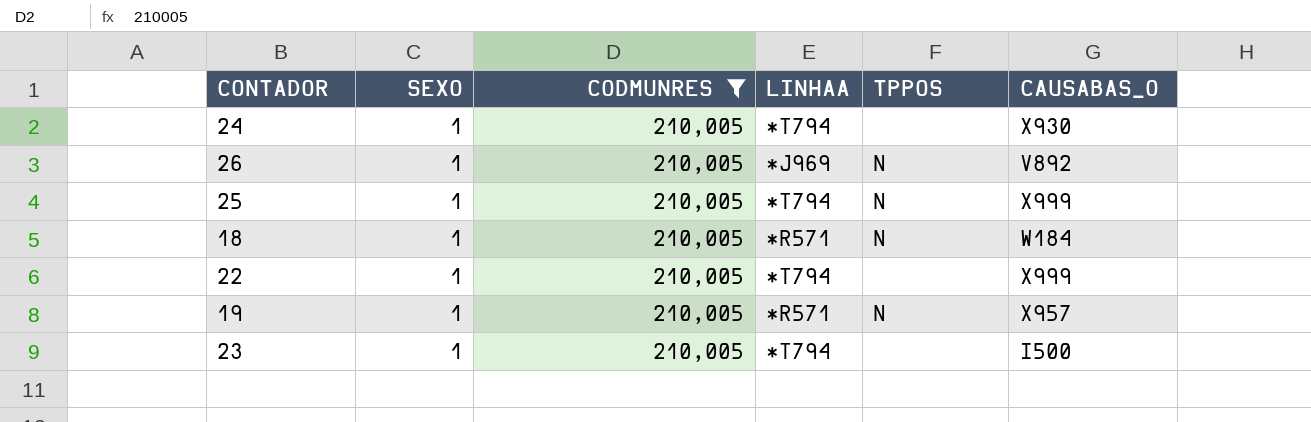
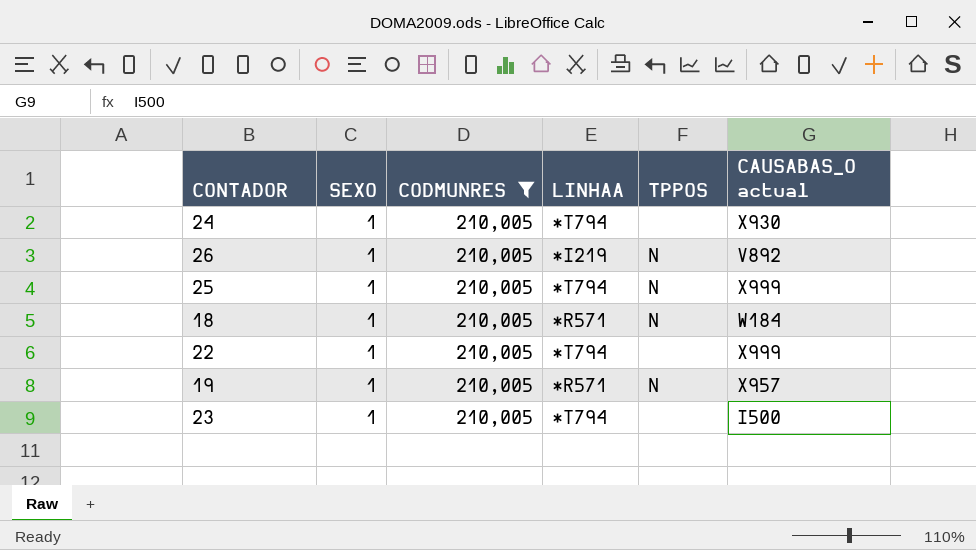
column name: CAUSABAS_O -> CAUSABAS_O actual
26 | LINHAA: *J969 -> *I219

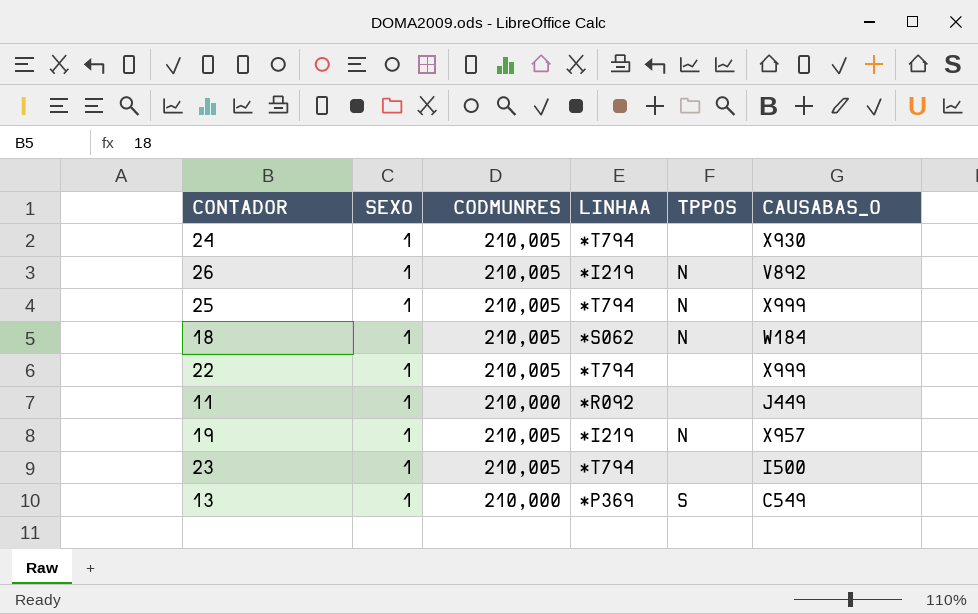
filter: CODMUNRES = 210,005 -> none
column name: CAUSABAS_O actual -> CAUSABAS_O
18 | LINHAA: *R571 -> *S062
19 | LINHAA: *R571 -> *I219

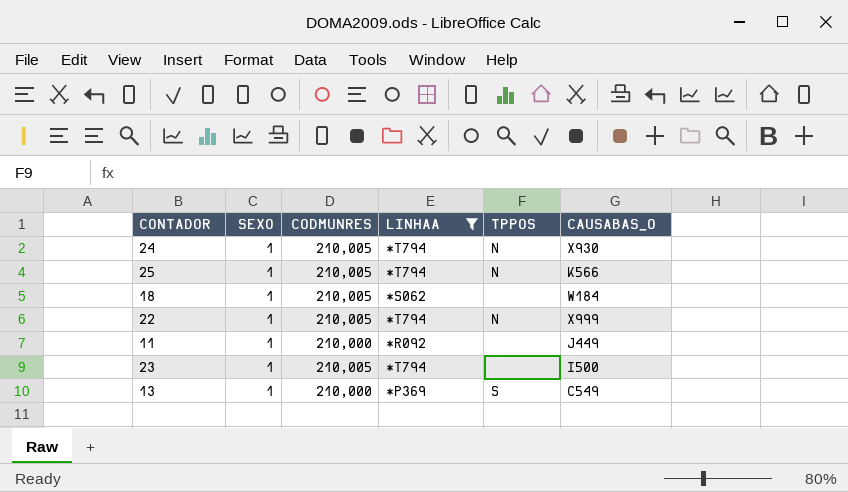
filter: none -> LINHAA != *I219
24 | TPPOS: none -> N
25 | CAUSABAS_O: X999 -> K566
18 | TPPOS: N -> none
22 | TPPOS: none -> N

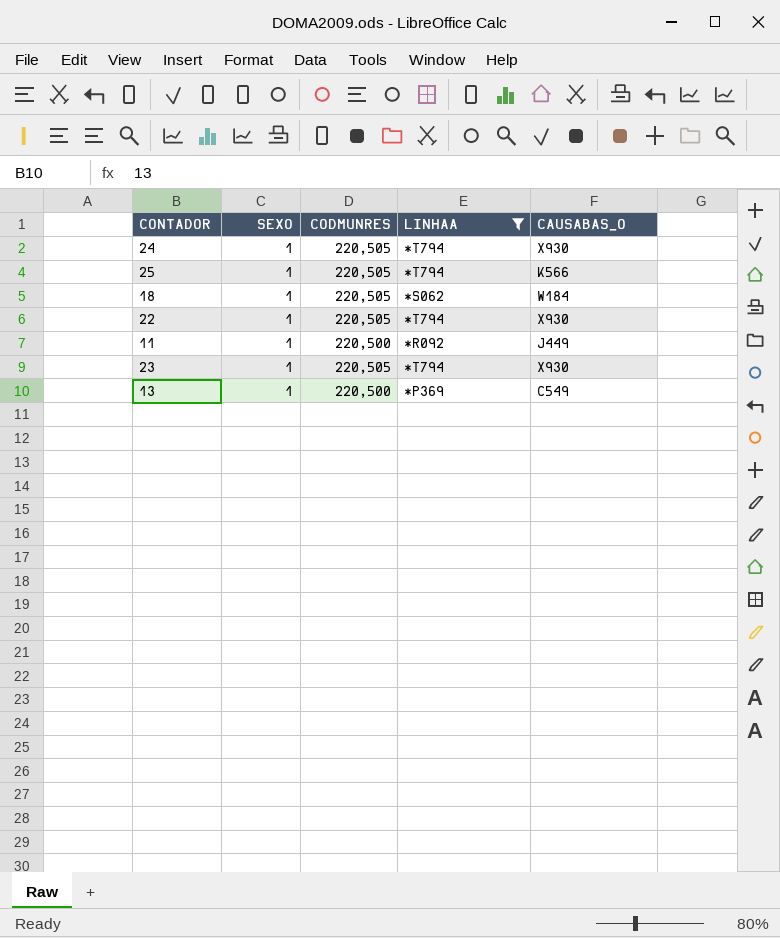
column TPPOS | position: 5 -> none
24 | CODMUNRES: 210,005 -> 220,505
25 | CODMUNRES: 210,005 -> 220,505
18 | CODMUNRES: 210,005 -> 220,505
22 | CODMUNRES: 210,005 -> 220,505
22 | CAUSABAS_O: X999 -> X930
11 | CODMUNRES: 210,000 -> 220,500
23 | CODMUNRES: 210,005 -> 220,505
23 | CAUSABAS_O: I500 -> X930
13 | CODMUNRES: 210,000 -> 220,500

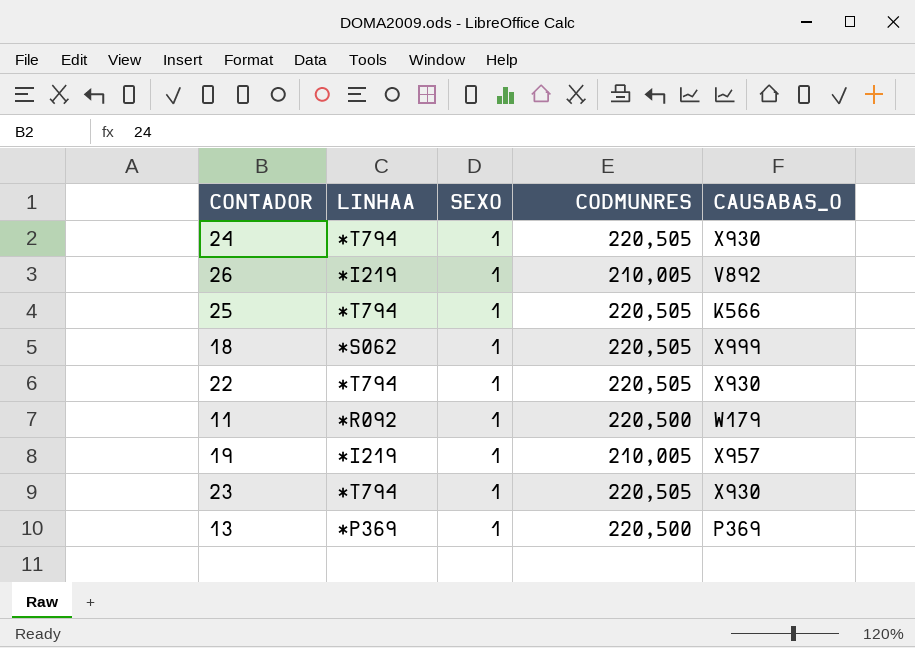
filter: LINHAA != *I219 -> none
column LINHAA | position: 4 -> 2
18 | CAUSABAS_O: W184 -> X999
11 | CAUSABAS_O: J449 -> W179
13 | CAUSABAS_O: C549 -> P369

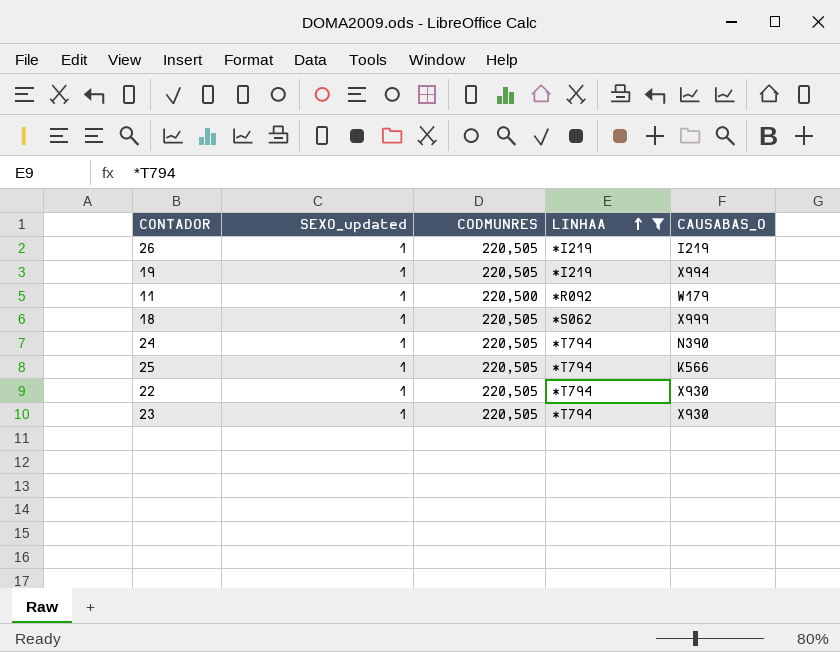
filter: none -> LINHAA != *P369
row order: none -> LINHAA ascending
column name: SEXO -> SEXO_updated
column LINHAA | position: 2 -> 4
26 | CODMUNRES: 210,005 -> 220,505
26 | CAUSABAS_O: V892 -> I219
19 | CODMUNRES: 210,005 -> 220,505
19 | CAUSABAS_O: X957 -> X994
24 | CAUSABAS_O: X930 -> N390

